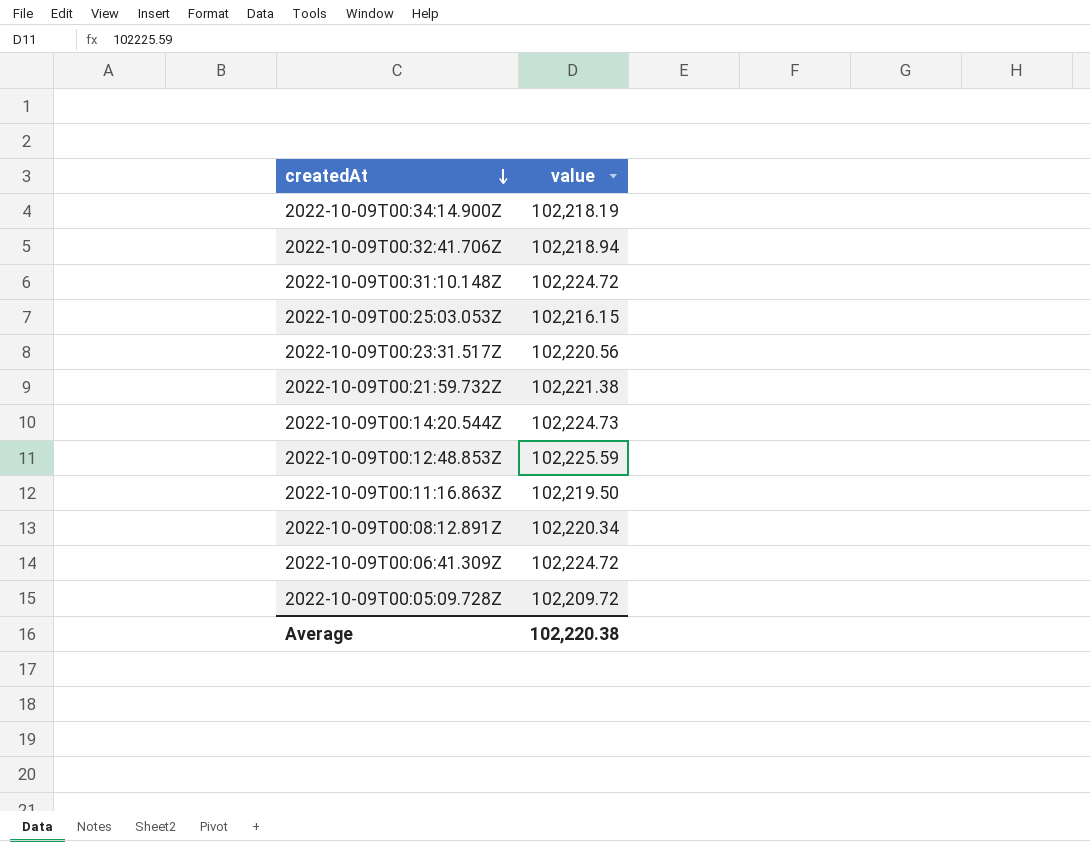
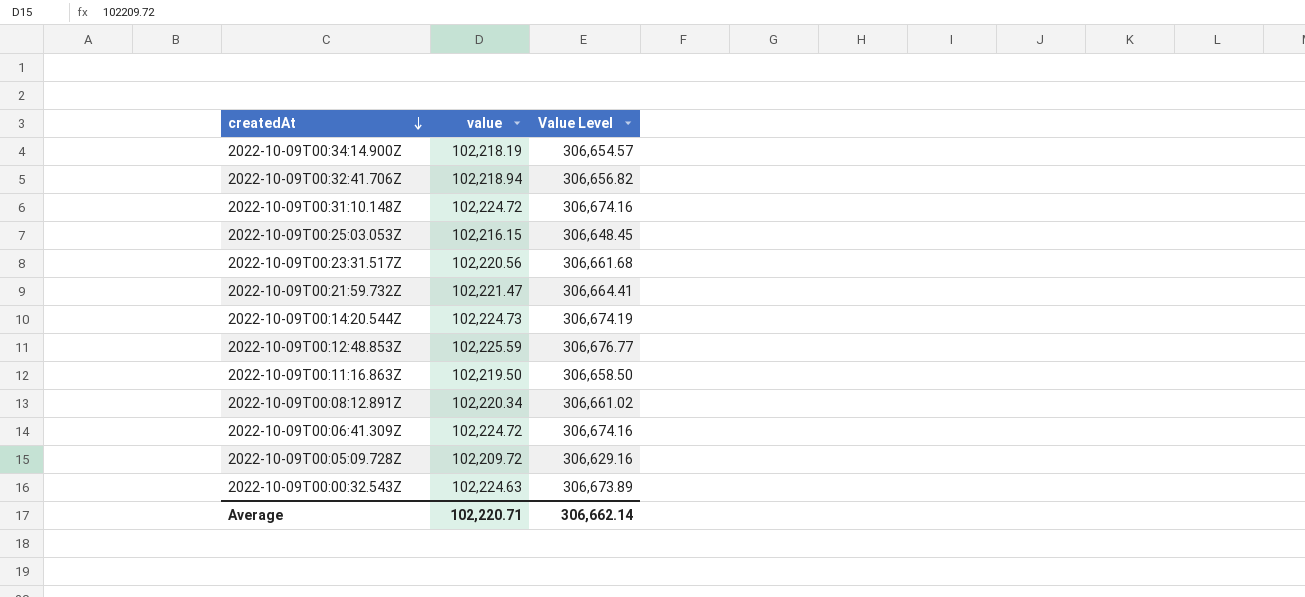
column Value Level | formula: none -> [value] * 3
2022-10-09T00:21:59.732Z | value: 102,221.38 -> 102,221.47
row 2022-10-09T00:00:32.543Z: none -> 102,224.63 | 306,673.89
Average | value: 102,220.38 -> 102,220.71

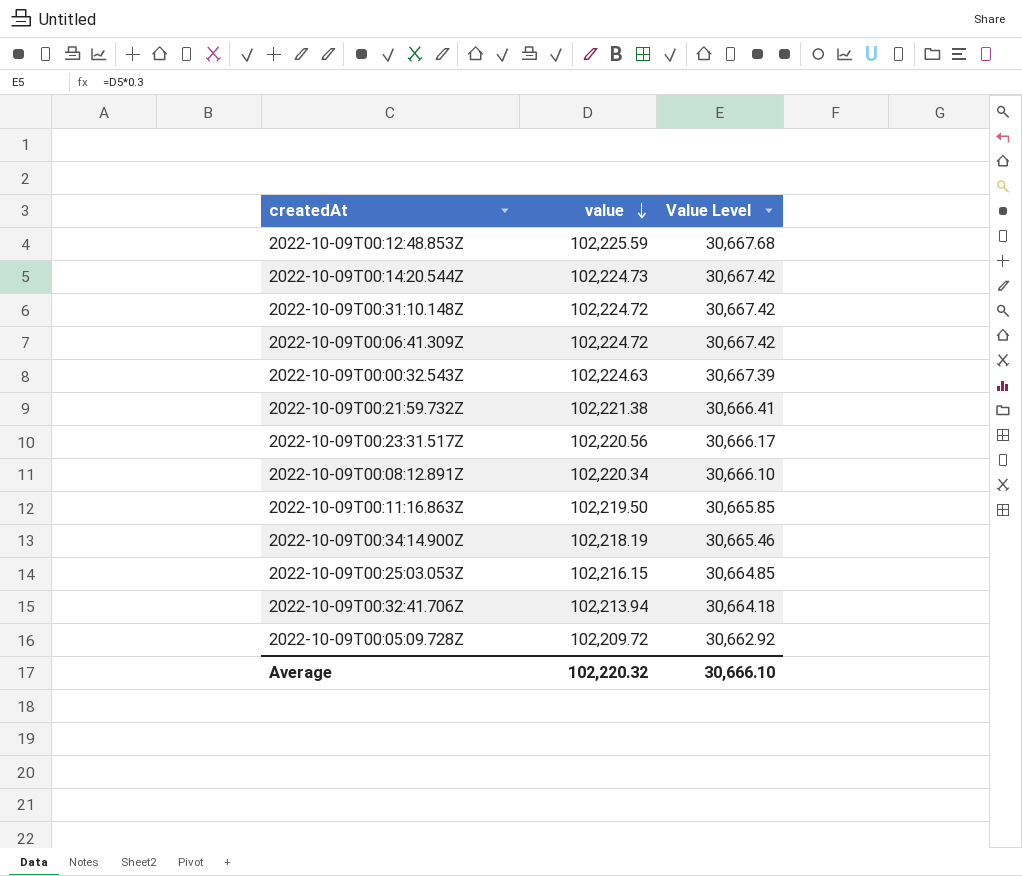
row order: createdAt descending -> value descending
column Value Level | formula: [value] * 3 -> [value] * 0.3
2022-10-09T00:21:59.732Z | value: 102,221.47 -> 102,221.38
2022-10-09T00:32:41.706Z | value: 102,218.94 -> 102,213.94
Average | value: 102,220.71 -> 102,220.32
Average | Value Level: 306,662.14 -> 30,666.10

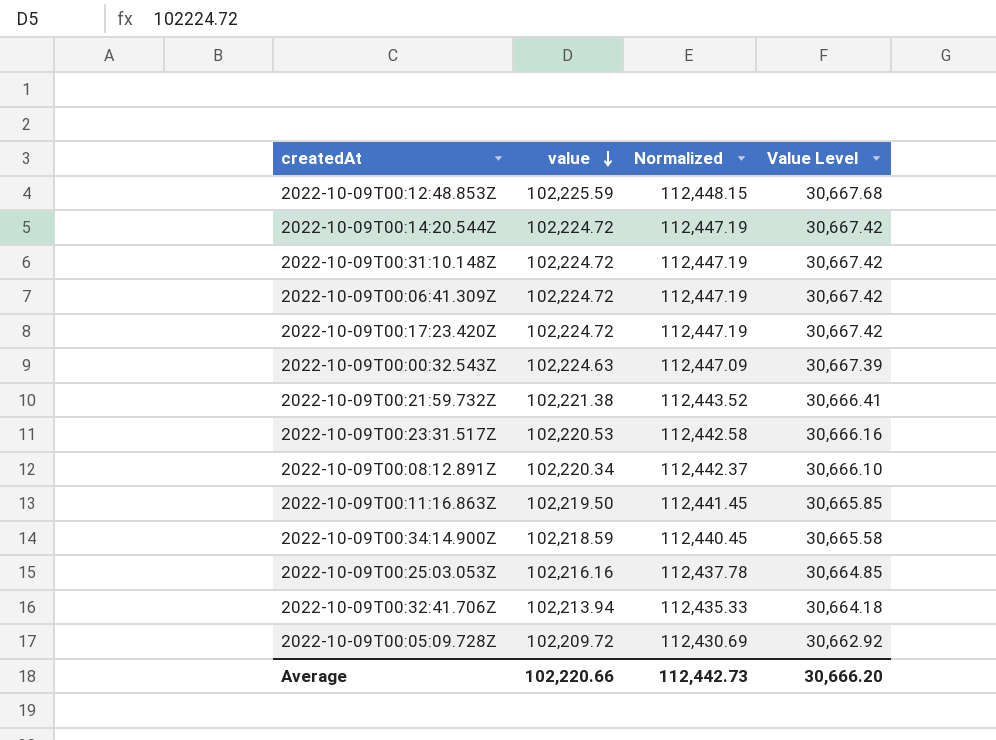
column Normalized | formula: none -> [value] * 1.1
2022-10-09T00:14:20.544Z | value: 102,224.73 -> 102,224.72
row 2022-10-09T00:17:23.420Z: none -> 102,224.72 | 112,447.19 | 30,667.42
2022-10-09T00:23:31.517Z | value: 102,220.56 -> 102,220.53
2022-10-09T00:23:31.517Z | Value Level: 30,666.17 -> 30,666.16
2022-10-09T00:34:14.900Z | value: 102,218.19 -> 102,218.59
2022-10-09T00:34:14.900Z | Value Level: 30,665.46 -> 30,665.58
2022-10-09T00:25:03.053Z | value: 102,216.15 -> 102,216.16
Average | value: 102,220.32 -> 102,220.66
Average | Value Level: 30,666.10 -> 30,666.20

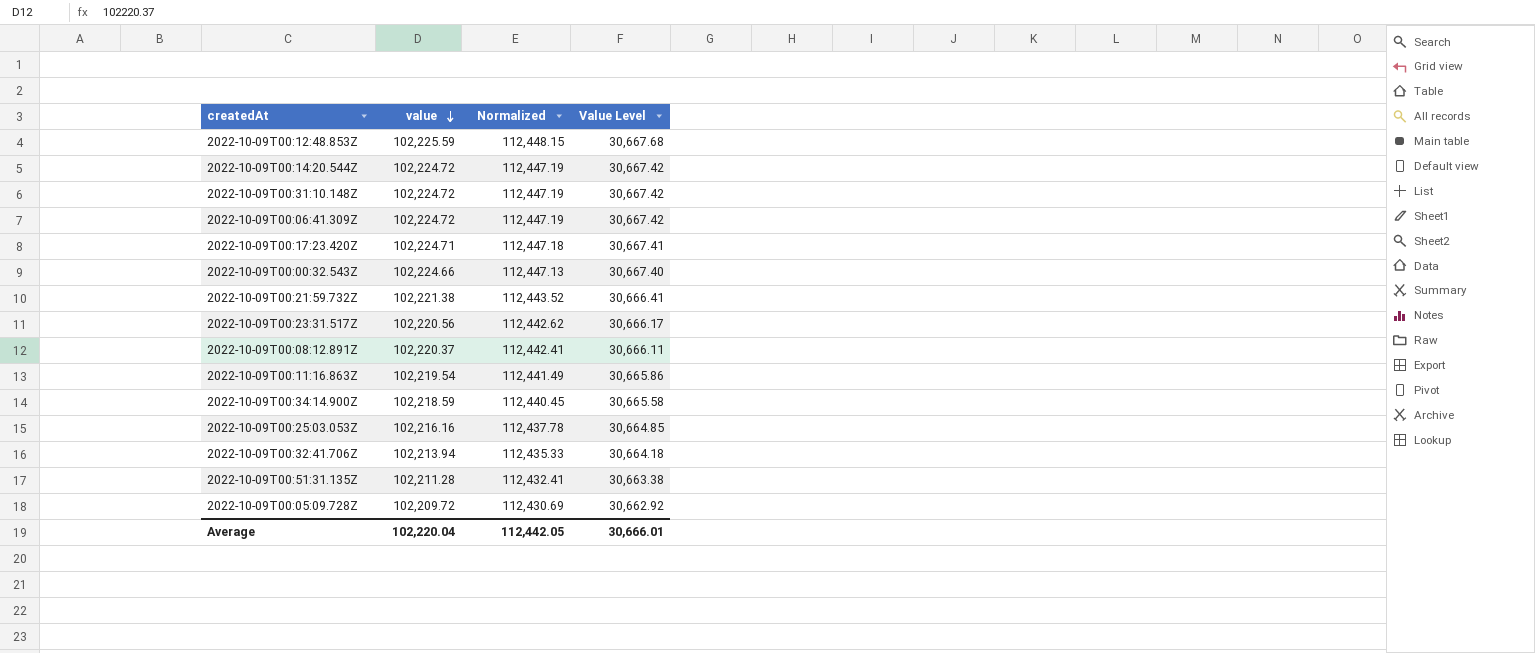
2022-10-09T00:17:23.420Z | value: 102,224.72 -> 102,224.71
2022-10-09T00:17:23.420Z | Normalized: 112,447.19 -> 112,447.18
2022-10-09T00:17:23.420Z | Value Level: 30,667.42 -> 30,667.41
2022-10-09T00:00:32.543Z | value: 102,224.63 -> 102,224.66
2022-10-09T00:00:32.543Z | Normalized: 112,447.09 -> 112,447.13
2022-10-09T00:00:32.543Z | Value Level: 30,667.39 -> 30,667.40
2022-10-09T00:23:31.517Z | value: 102,220.53 -> 102,220.56
2022-10-09T00:23:31.517Z | Normalized: 112,442.58 -> 112,442.62
2022-10-09T00:23:31.517Z | Value Level: 30,666.16 -> 30,666.17
2022-10-09T00:08:12.891Z | value: 102,220.34 -> 102,220.37
2022-10-09T00:08:12.891Z | Normalized: 112,442.37 -> 112,442.41
2022-10-09T00:08:12.891Z | Value Level: 30,666.10 -> 30,666.11
2022-10-09T00:11:16.863Z | value: 102,219.50 -> 102,219.54
2022-10-09T00:11:16.863Z | Normalized: 112,441.45 -> 112,441.49
2022-10-09T00:11:16.863Z | Value Level: 30,665.85 -> 30,665.86
row 2022-10-09T00:51:31.135Z: none -> 102,211.28 | 112,432.41 | 30,663.38
Average | value: 102,220.66 -> 102,220.04
Average | Normalized: 112,442.73 -> 112,442.05
Average | Value Level: 30,666.20 -> 30,666.01

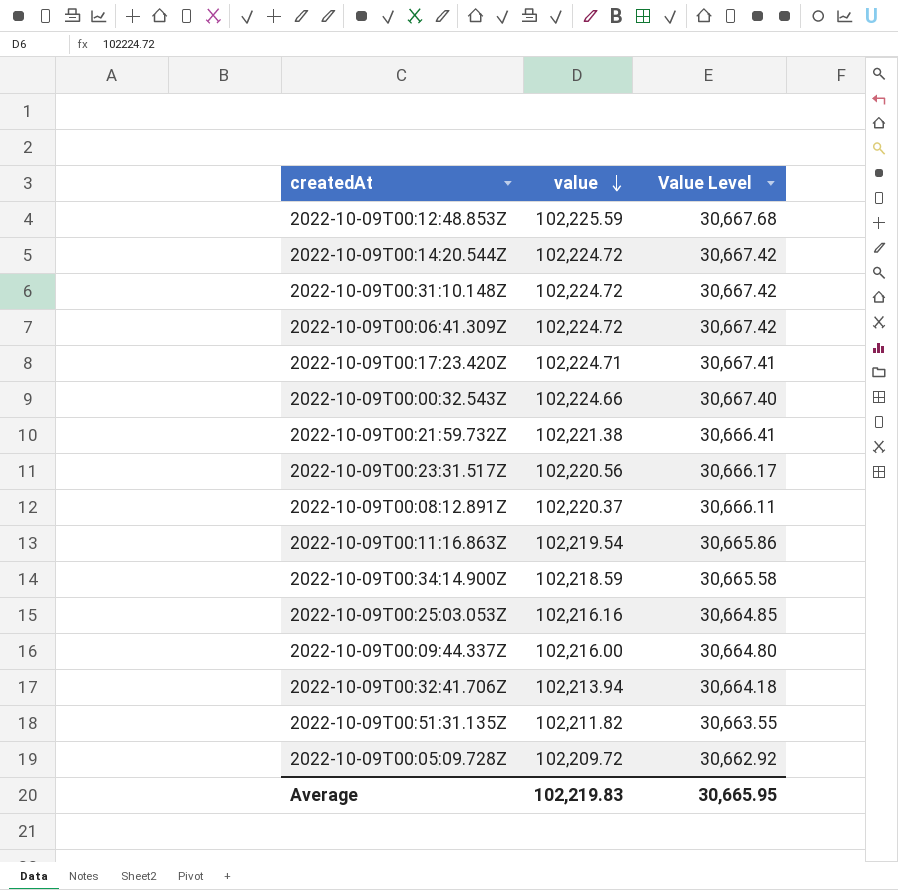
column Normalized | formula: [value] * 1.1 -> none
row 2022-10-09T00:09:44.337Z: none -> 102,216.00 | 30,664.80
2022-10-09T00:51:31.135Z | value: 102,211.28 -> 102,211.82
2022-10-09T00:51:31.135Z | Value Level: 30,663.38 -> 30,663.55
Average | value: 102,220.04 -> 102,219.83
Average | Value Level: 30,666.01 -> 30,665.95

